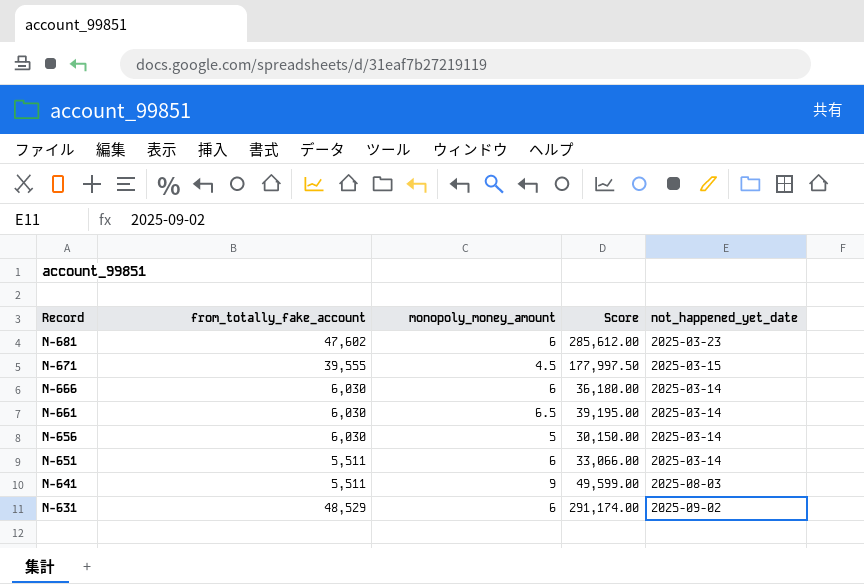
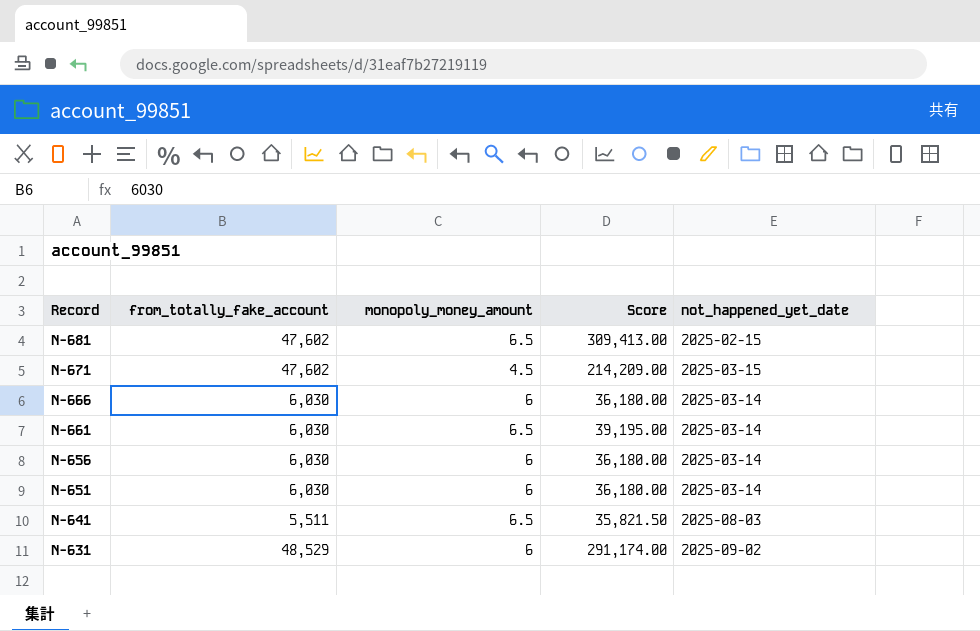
N-681 | monopoly_money_amount: 6 -> 6.5
N-681 | Score: 285,612.00 -> 309,413.00
N-681 | not_happened_yet_date: 2025-03-23 -> 2025-02-15
N-671 | from_totally_fake_account: 39,555 -> 47,602
N-671 | Score: 177,997.50 -> 214,209.00
N-656 | monopoly_money_amount: 5 -> 6
N-656 | Score: 30,150.00 -> 36,180.00
N-651 | from_totally_fake_account: 5,511 -> 6,030
N-651 | Score: 33,066.00 -> 36,180.00
N-641 | monopoly_money_amount: 9 -> 6.5
N-641 | Score: 49,599.00 -> 35,821.50

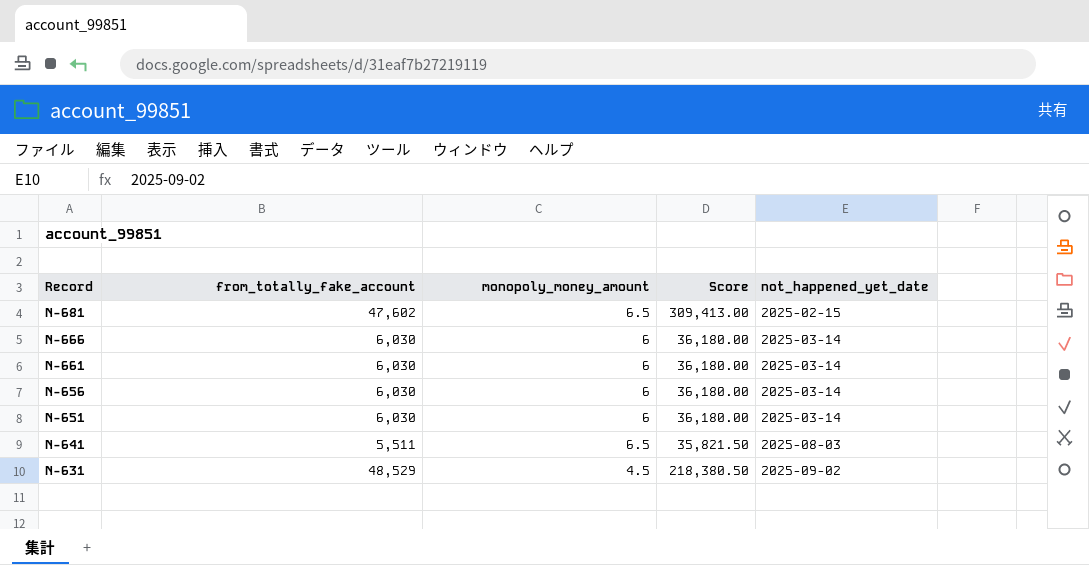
row N-671: 47,602 | 4.5 | 214,209.00 | 2025-03-15 -> none
N-661 | monopoly_money_amount: 6.5 -> 6
N-661 | Score: 39,195.00 -> 36,180.00
N-631 | monopoly_money_amount: 6 -> 4.5
N-631 | Score: 291,174.00 -> 218,380.50

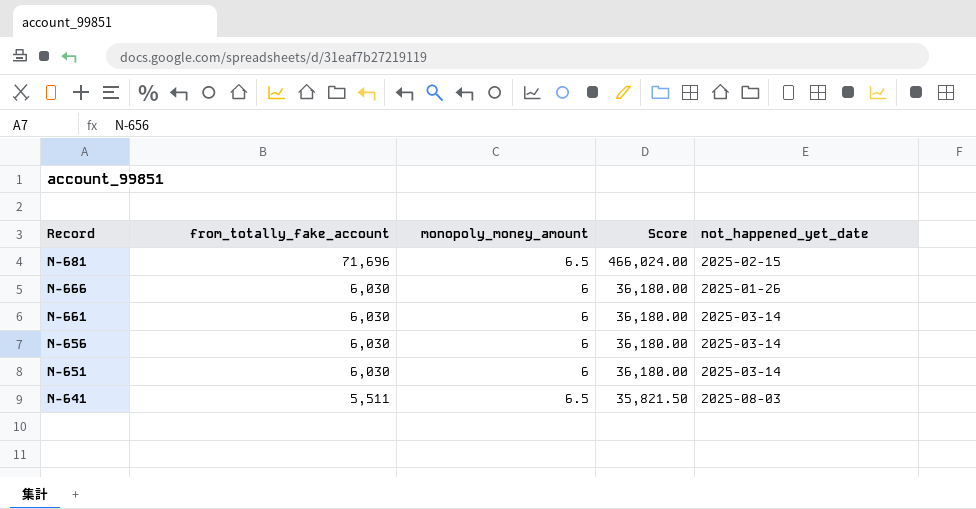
row N-631: 48,529 | 4.5 | 218,380.50 | 2025-09-02 -> none
N-681 | from_totally_fake_account: 47,602 -> 71,696
N-681 | Score: 309,413.00 -> 466,024.00
N-666 | not_happened_yet_date: 2025-03-14 -> 2025-01-26

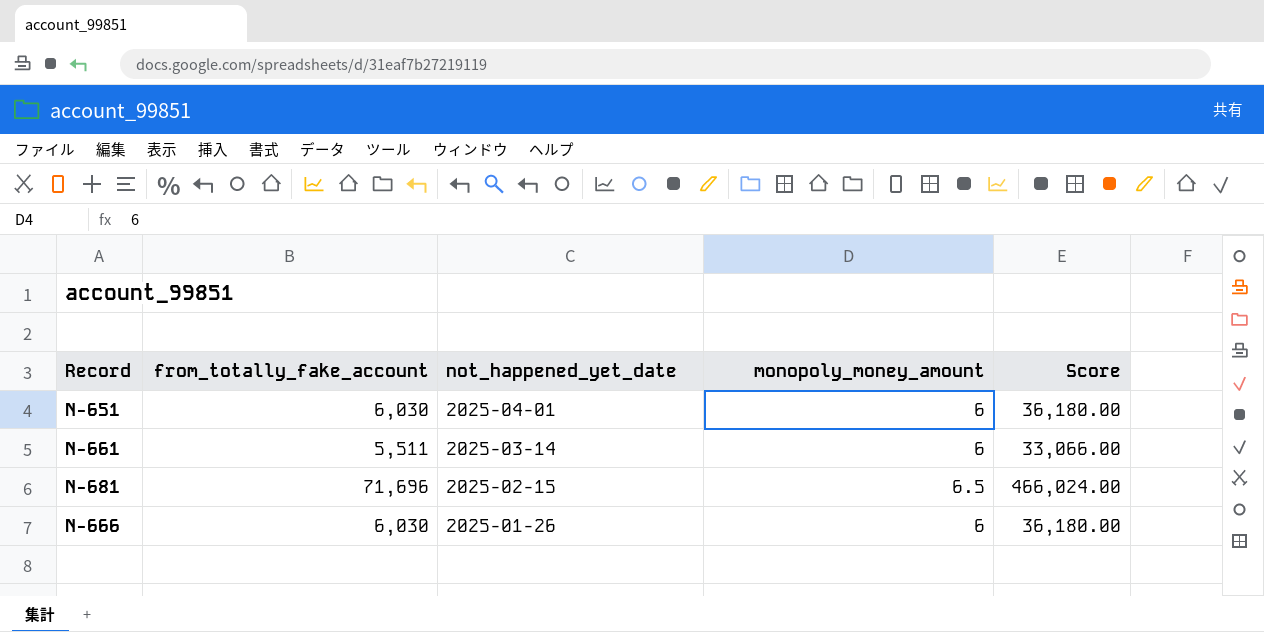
row order: Record descending -> not_happened_yet_date descending
column not_happened_yet_date | position: 5 -> 3
row N-656: 6,030 | 6 | 36,180.00 | 2025-03-14 -> none
row N-641: 5,511 | 6.5 | 35,821.50 | 2025-08-03 -> none
N-651 | not_happened_yet_date: 2025-03-14 -> 2025-04-01
N-661 | from_totally_fake_account: 6,030 -> 5,511
N-661 | Score: 36,180.00 -> 33,066.00

